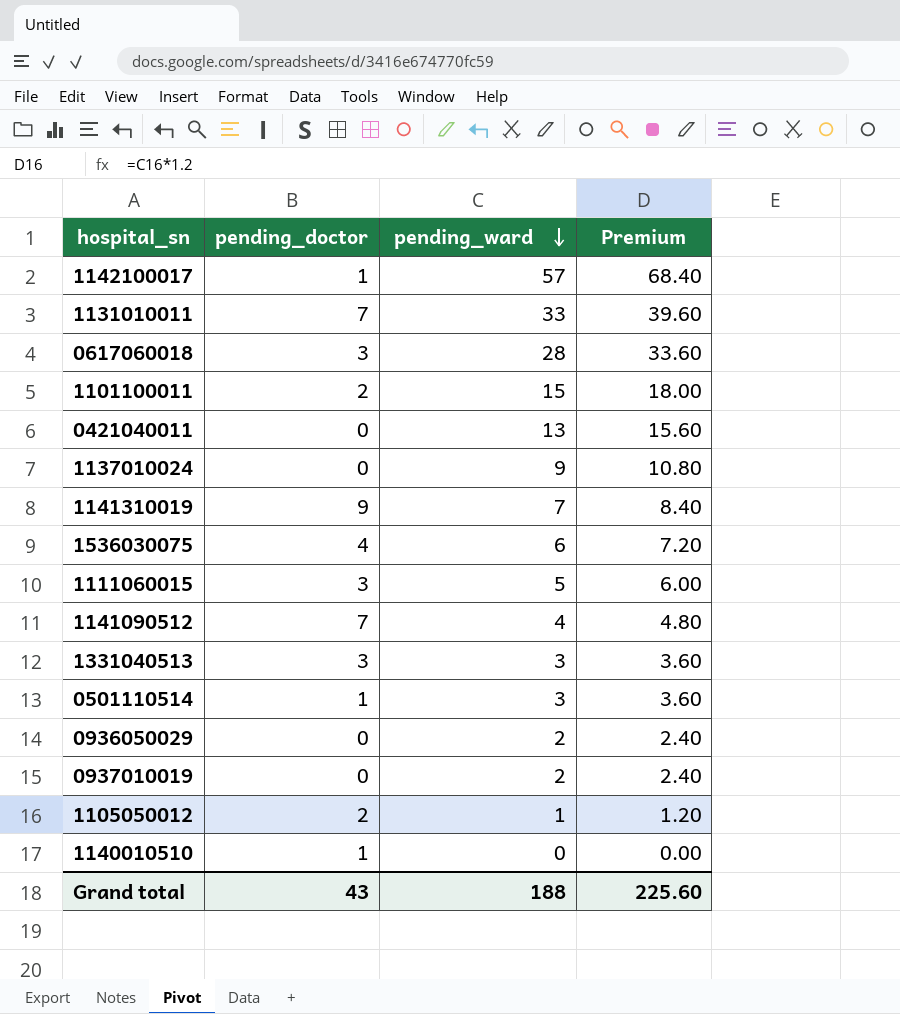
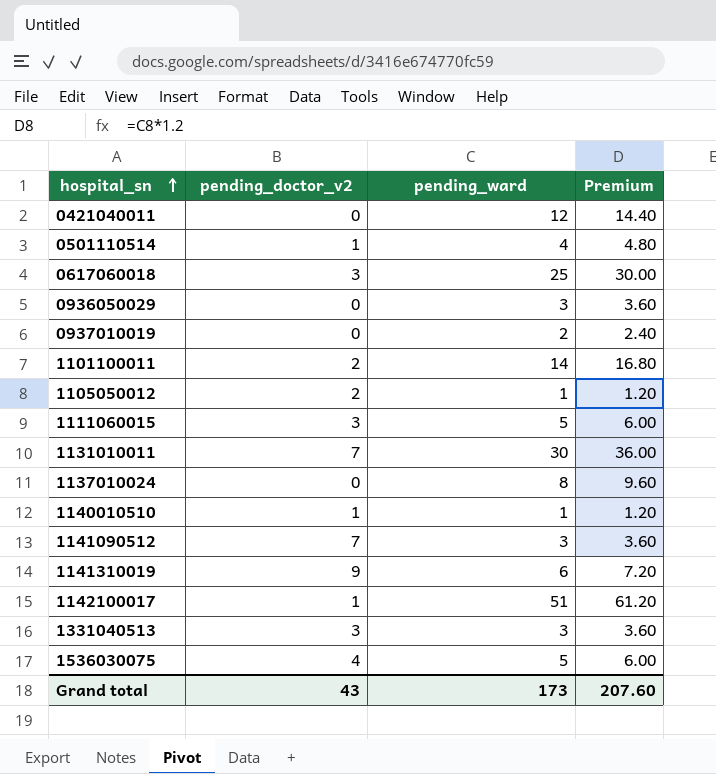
row order: pending_ward descending -> hospital_sn ascending
column name: pending_doctor -> pending_doctor_v2
0421040011 | pending_ward: 13 -> 12
0421040011 | Premium: 15.60 -> 14.40
0501110514 | pending_ward: 3 -> 4
0501110514 | Premium: 3.60 -> 4.80
0617060018 | pending_ward: 28 -> 25
0617060018 | Premium: 33.60 -> 30.00
0936050029 | pending_ward: 2 -> 3
0936050029 | Premium: 2.40 -> 3.60
1101100011 | pending_ward: 15 -> 14
1101100011 | Premium: 18.00 -> 16.80
1131010011 | pending_ward: 33 -> 30
1131010011 | Premium: 39.60 -> 36.00
1137010024 | pending_ward: 9 -> 8
1137010024 | Premium: 10.80 -> 9.60
1140010510 | pending_ward: 0 -> 1
1140010510 | Premium: 0.00 -> 1.20
1141090512 | pending_ward: 4 -> 3
1141090512 | Premium: 4.80 -> 3.60
1141310019 | pending_ward: 7 -> 6
1141310019 | Premium: 8.40 -> 7.20
1142100017 | pending_ward: 57 -> 51
1142100017 | Premium: 68.40 -> 61.20
1536030075 | pending_ward: 6 -> 5
1536030075 | Premium: 7.20 -> 6.00
Grand total | pending_ward: 188 -> 173
Grand total | Premium: 225.60 -> 207.60

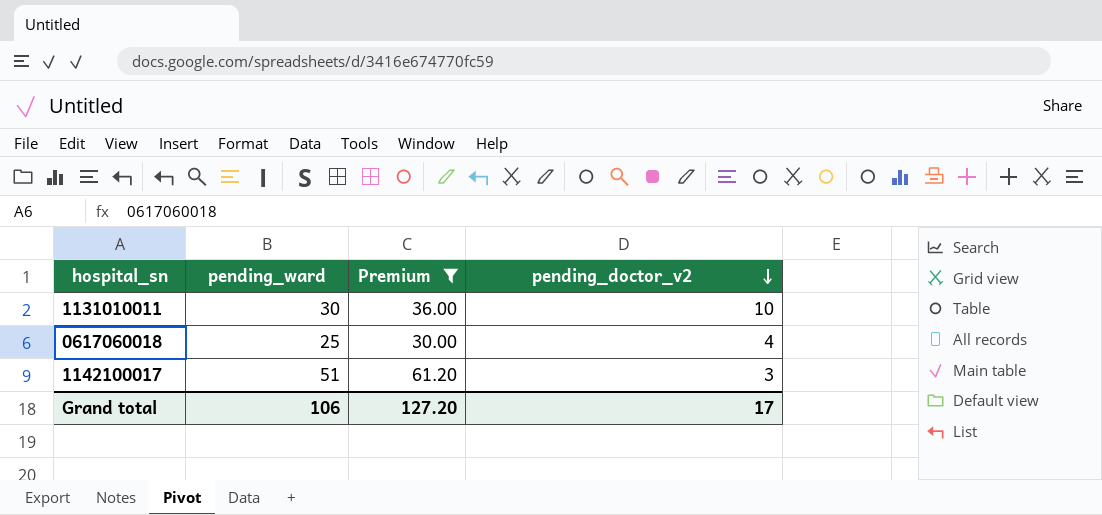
filter: none -> Premium >= 30.00
row order: hospital_sn ascending -> pending_doctor_v2 descending
column pending_doctor_v2 | position: 2 -> 4
1131010011 | pending_doctor_v2: 7 -> 10
0617060018 | pending_doctor_v2: 3 -> 4
1142100017 | pending_doctor_v2: 1 -> 3
Grand total | pending_ward: 173 -> 106
Grand total | Premium: 207.60 -> 127.20
Grand total | pending_doctor_v2: 43 -> 17

